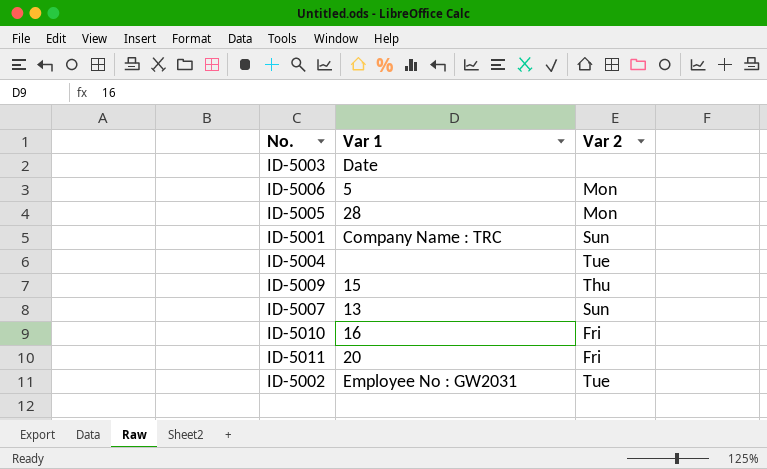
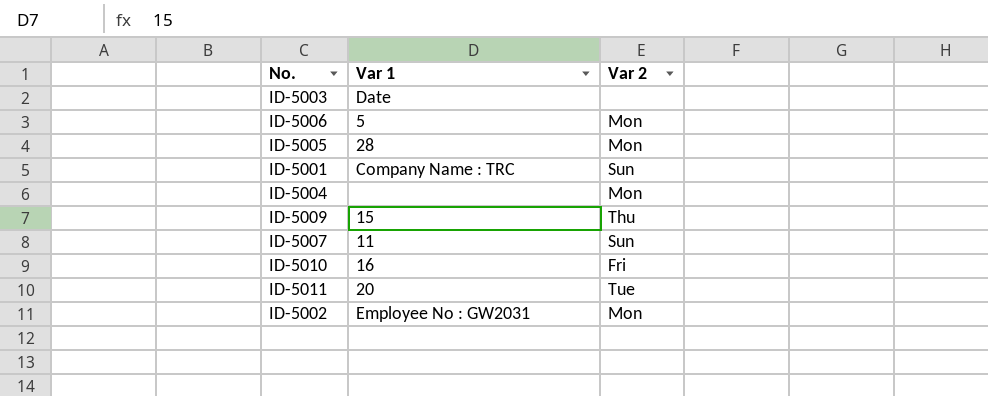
ID-5004 | Var 2: Tue -> Mon
ID-5007 | Var 1: 13 -> 11
ID-5011 | Var 2: Fri -> Tue
ID-5002 | Var 2: Tue -> Mon

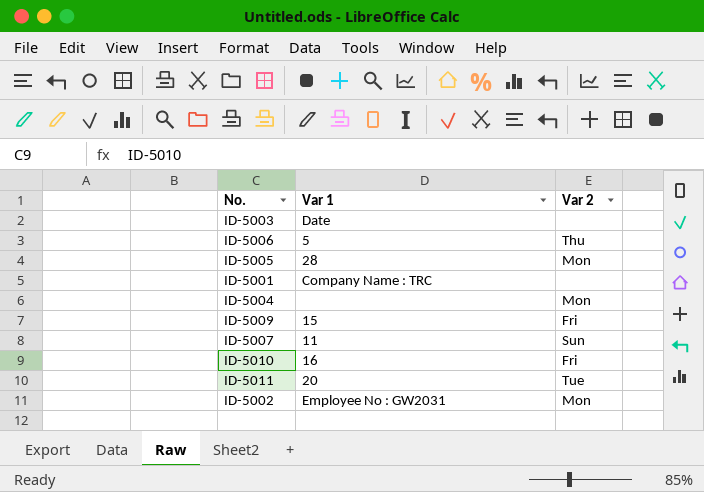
ID-5006 | Var 2: Mon -> Thu
ID-5001 | Var 2: Sun -> none
ID-5009 | Var 2: Thu -> Fri

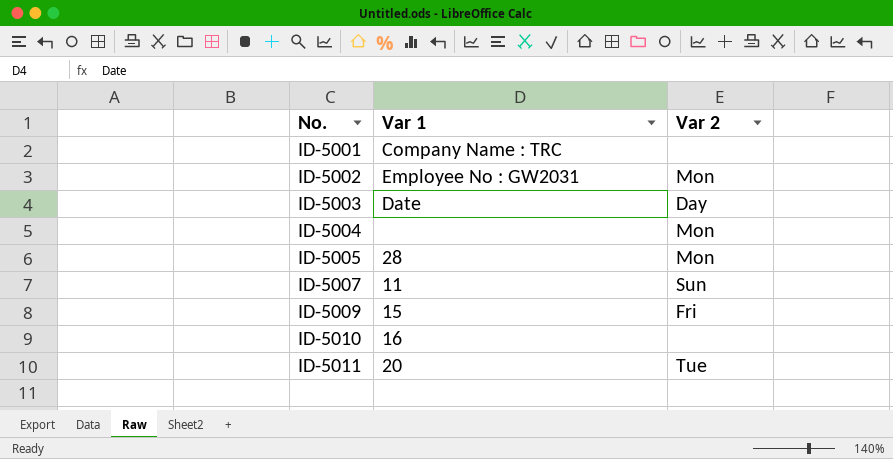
row order: none -> No. ascending
row ID-5006: 5 | Thu -> none
ID-5003 | Var 2: none -> Day
ID-5010 | Var 2: Fri -> none

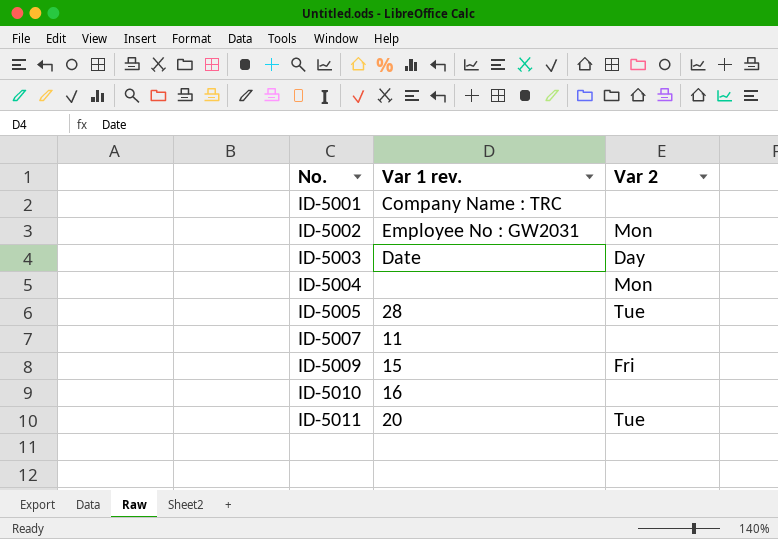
column name: Var 1 -> Var 1 rev.
ID-5005 | Var 2: Mon -> Tue
ID-5007 | Var 2: Sun -> none

